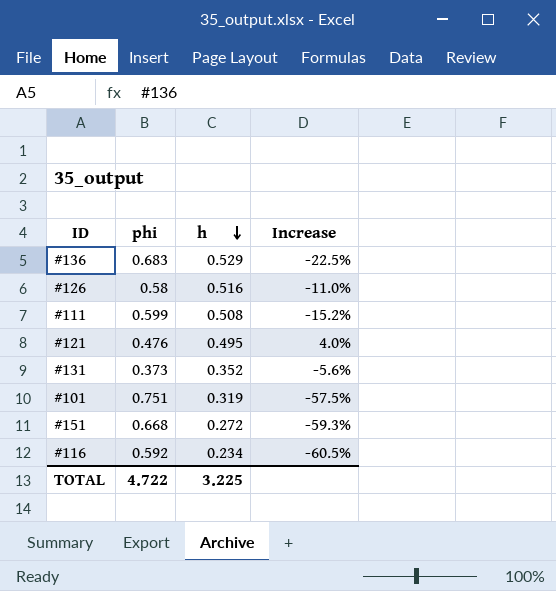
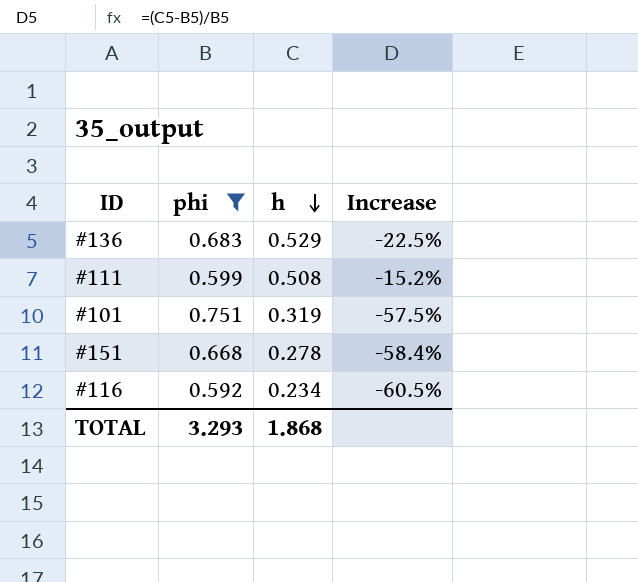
filter: none -> phi >= 0.592
#151 | h: 0.272 -> 0.278
#151 | Increase: -59.3% -> -58.4%
TOTAL | phi: 4.722 -> 3.293
TOTAL | h: 3.225 -> 1.868

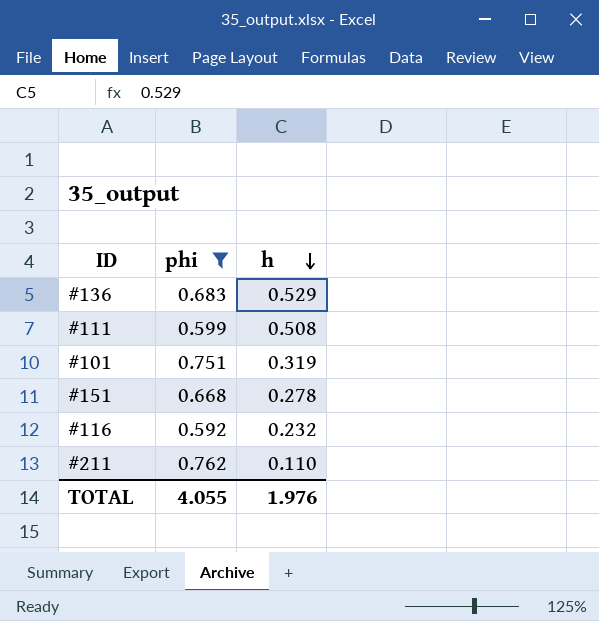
column Increase | formula: ([h] - [phi]) / [phi] -> none
#116 | h: 0.234 -> 0.232
row #211: none -> 0.762 | 0.110
TOTAL | phi: 3.293 -> 4.055
TOTAL | h: 1.868 -> 1.976

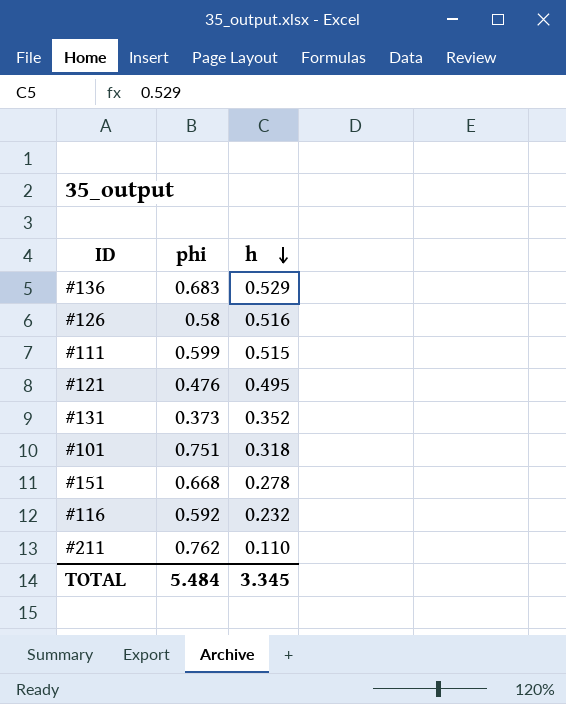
filter: phi >= 0.592 -> none
#111 | h: 0.508 -> 0.515
#101 | h: 0.319 -> 0.318
TOTAL | phi: 4.055 -> 5.484
TOTAL | h: 1.976 -> 3.345

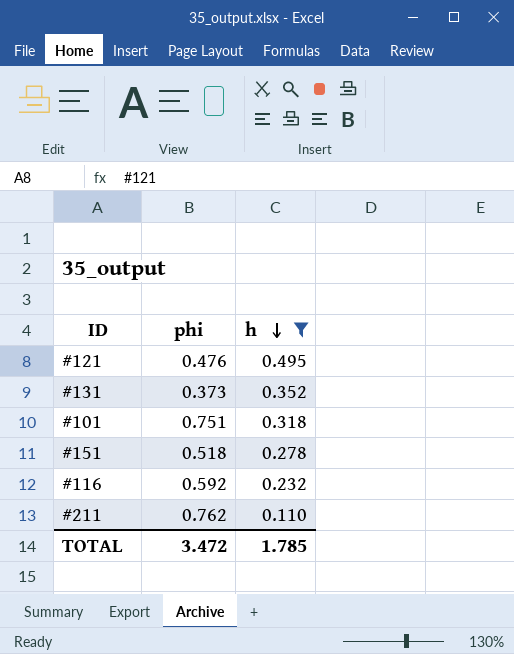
filter: none -> h <= 0.495
#151 | phi: 0.668 -> 0.518
TOTAL | phi: 5.484 -> 3.472
TOTAL | h: 3.345 -> 1.785

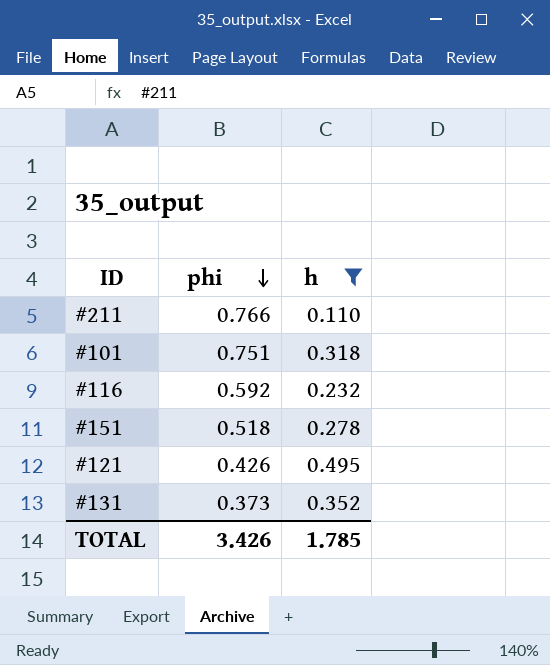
row order: h descending -> phi descending
#211 | phi: 0.762 -> 0.766
#121 | phi: 0.476 -> 0.426
TOTAL | phi: 3.472 -> 3.426

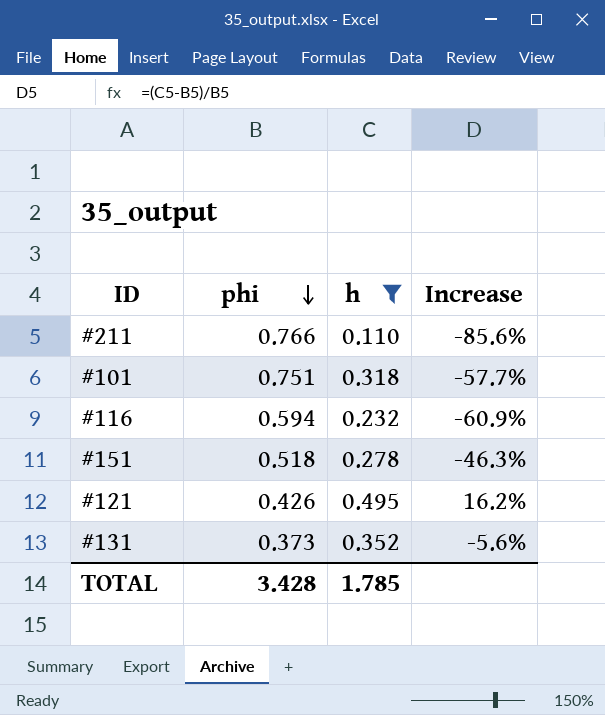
column Increase | formula: none -> ([h] - [phi]) / [phi]
#116 | phi: 0.592 -> 0.594
TOTAL | phi: 3.426 -> 3.428

